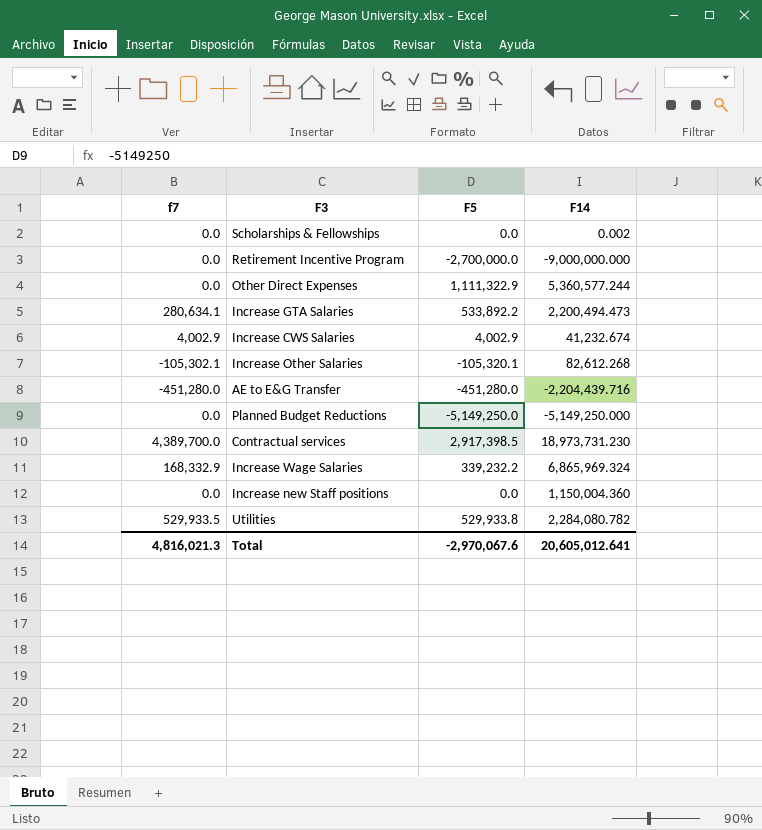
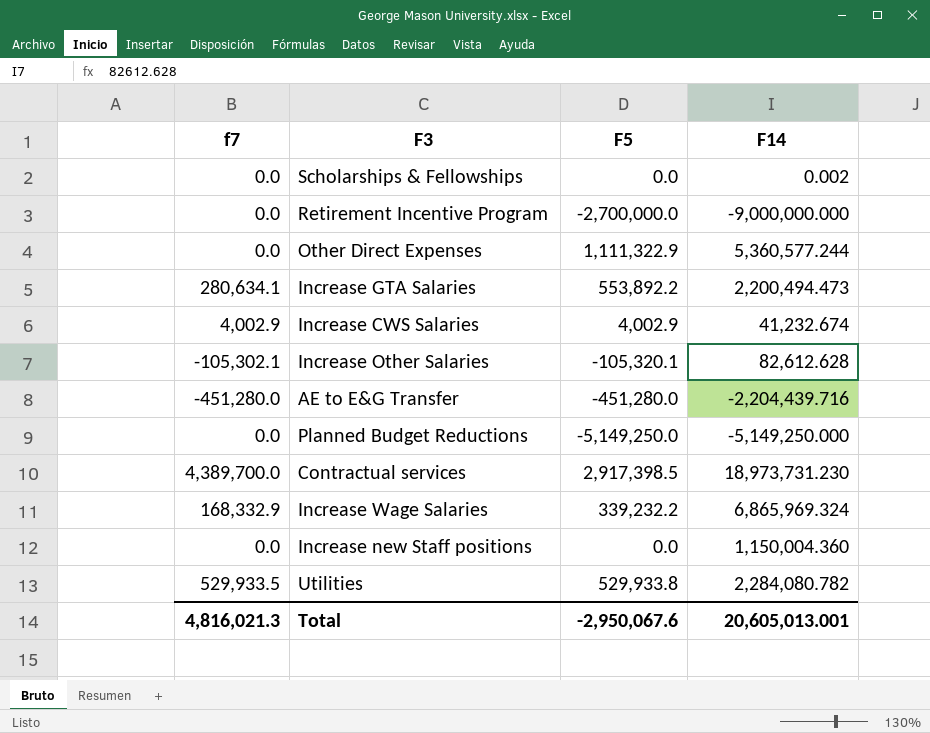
Increase GTA Salaries | F5: 533,892.2 -> 553,892.2
Increase Other Salaries | F14: 82,612.268 -> 82,612.628
Total | F5: -2,970,067.6 -> -2,950,067.6
Total | F14: 20,605,012.641 -> 20,605,013.001

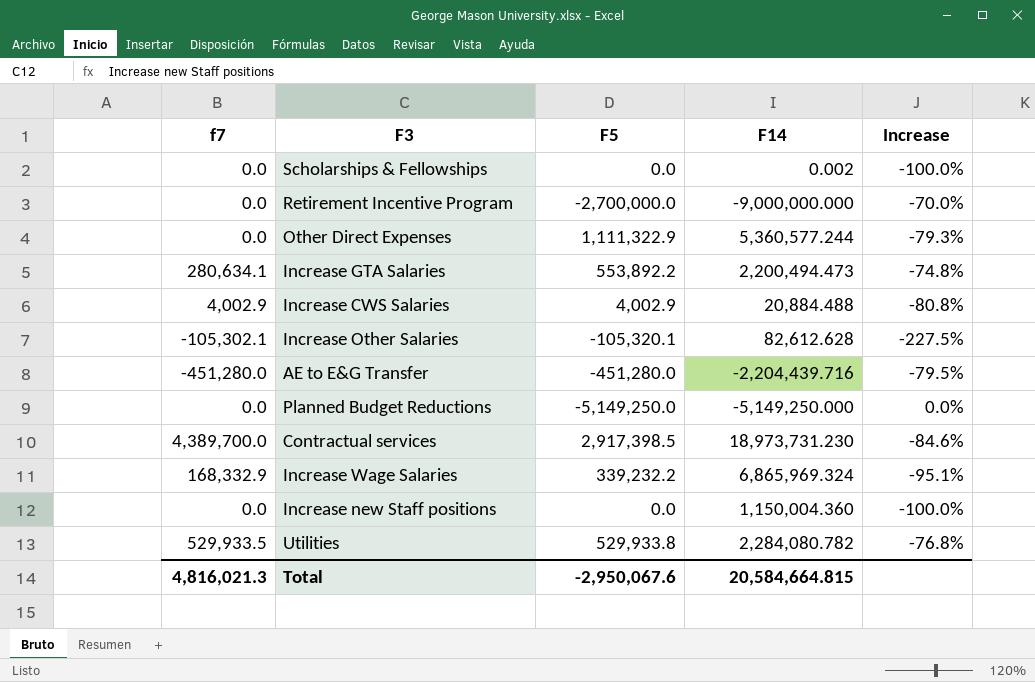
column Increase | formula: none -> ([F5] - [F14]) / [F14]
Increase CWS Salaries | F14: 41,232.674 -> 20,884.488
Total | F14: 20,605,013.001 -> 20,584,664.815

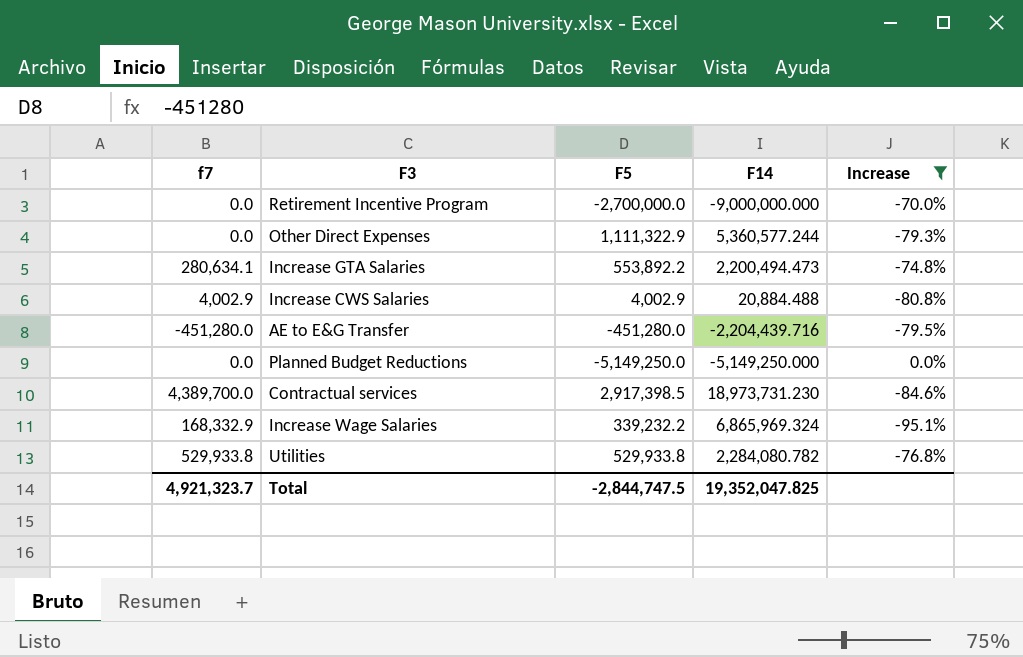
filter: none -> Increase >= -95.1%
Utilities | f7: 529,933.5 -> 529,933.8
Total | f7: 4,816,021.3 -> 4,921,323.7
Total | F5: -2,950,067.6 -> -2,844,747.5
Total | F14: 20,584,664.815 -> 19,352,047.825

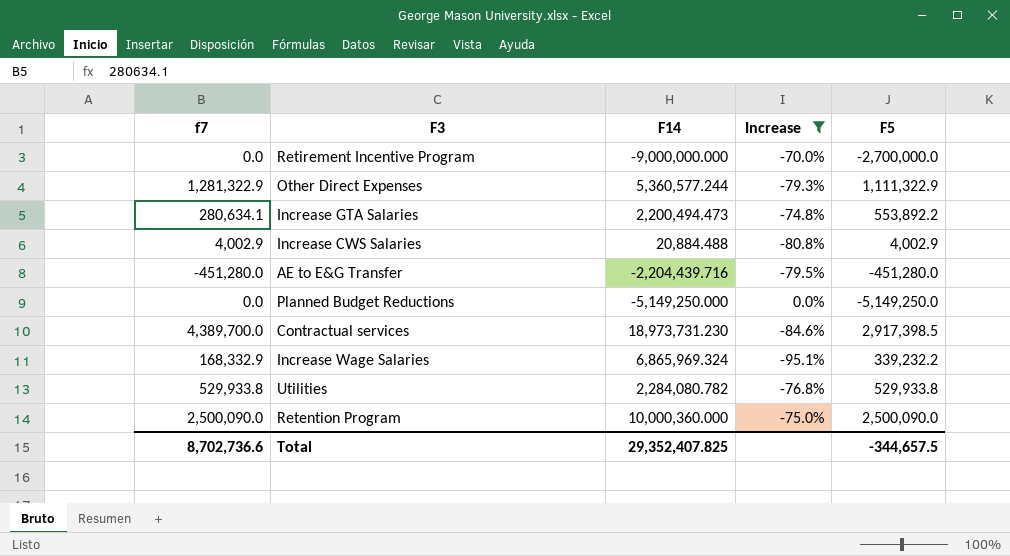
column F5 | position: 3 -> 5
Other Direct Expenses | f7: 0.0 -> 1,281,322.9
row Retention Program: none -> 2,500,090.0 | 10,000,360.000 | -75.0% | 2,500,090.0
Total | f7: 4,921,323.7 -> 8,702,736.6
Total | F14: 19,352,047.825 -> 29,352,407.825
Total | F5: -2,844,747.5 -> -344,657.5

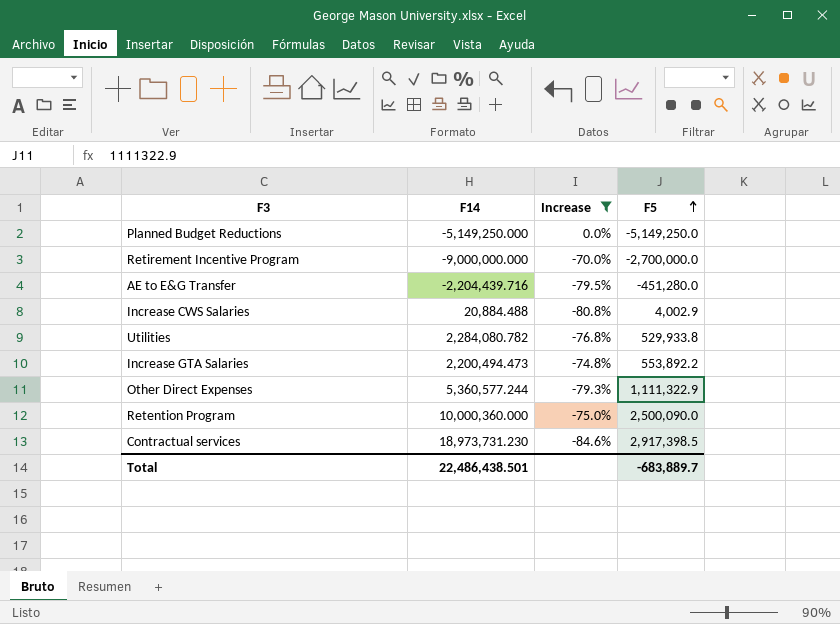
row order: none -> F5 ascending
column f7 | position: 1 -> none
row Increase Wage Salaries: 168,332.9 | 6,865,969.324 | -95.1% | 339,232.2 -> none
Total | F14: 29,352,407.825 -> 22,486,438.501
Total | F5: -344,657.5 -> -683,889.7

